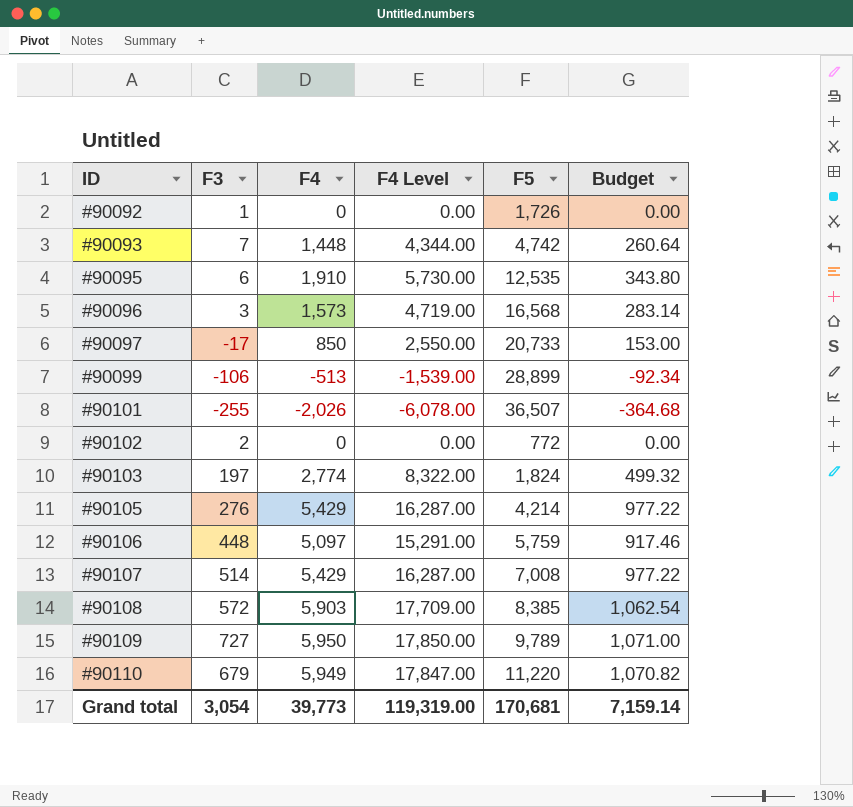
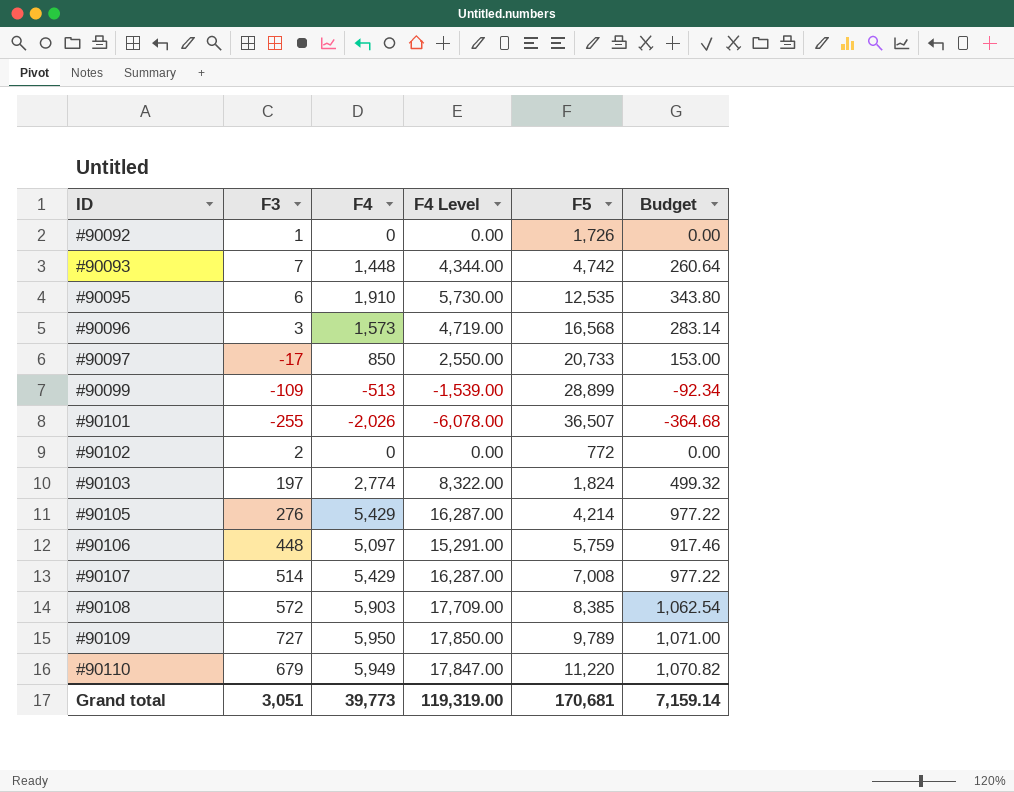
#90099 | F3: -106 -> -109
Grand total | F3: 3,054 -> 3,051

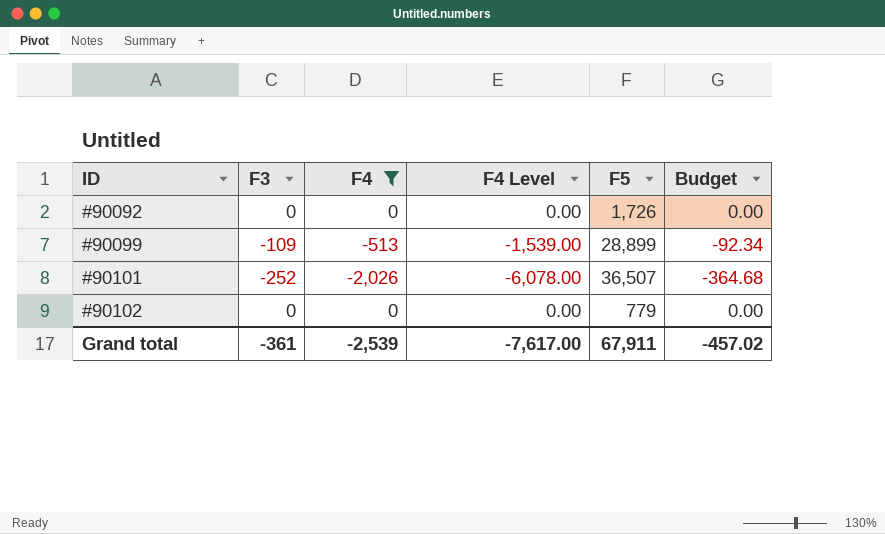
filter: none -> F4 <= 0
#90092 | F3: 1 -> 0
#90101 | F3: -255 -> -252
#90102 | F3: 2 -> 0
#90102 | F5: 772 -> 779
Grand total | F3: 3,051 -> -361
Grand total | F4: 39,773 -> -2,539
Grand total | F4 Level: 119,319.00 -> -7,617.00
Grand total | F5: 170,681 -> 67,911
Grand total | Budget: 7,159.14 -> -457.02

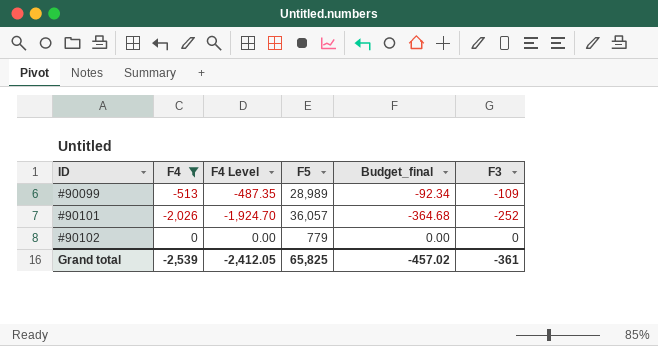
column F4 Level | formula: [F4] * 3 -> [F4] * 0.95
column name: Budget -> Budget_final
column F3 | position: 2 -> 6
row #90092: 0 | 0 | 0.00 | 1,726 | 0.00 -> none
#90099 | F5: 28,899 -> 28,989
#90101 | F5: 36,507 -> 36,057
Grand total | F4 Level: -7,617.00 -> -2,412.05
Grand total | F5: 67,911 -> 65,825

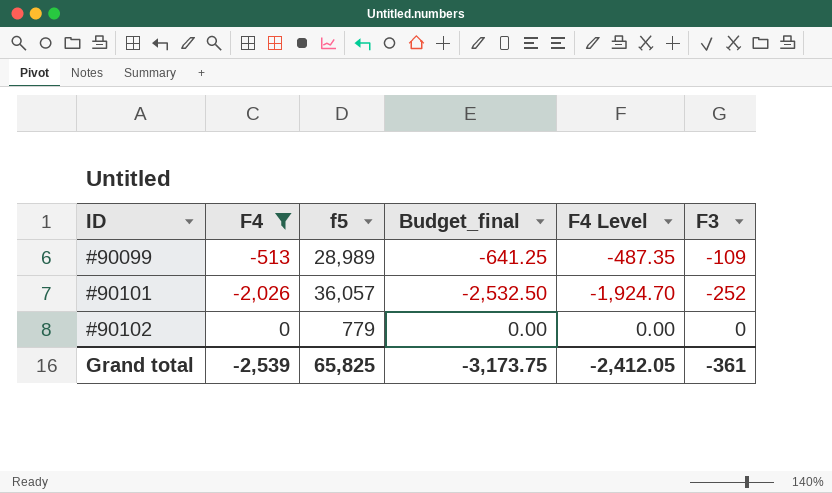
column name: F5 -> f5
column Budget_final | formula: [F4] * 0.18 -> [F4] * 1.25
column F4 Level | position: 3 -> 5
Grand total | Budget_final: -457.02 -> -3,173.75

